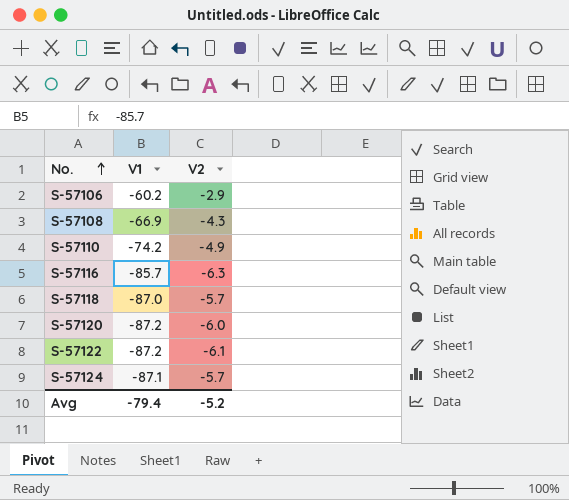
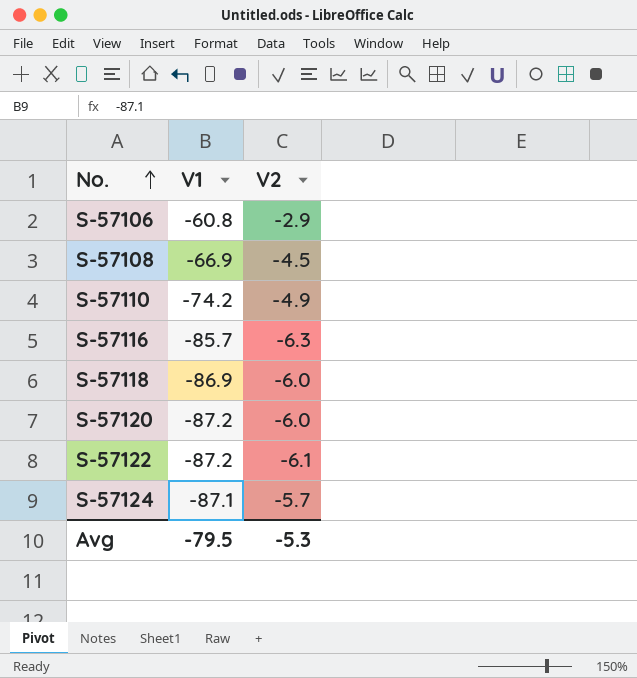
S-57106 | V1: -60.2 -> -60.8
S-57108 | V2: -4.3 -> -4.5
S-57118 | V1: -87.0 -> -86.9
S-57118 | V2: -5.7 -> -6.0
Avg | V1: -79.4 -> -79.5
Avg | V2: -5.2 -> -5.3

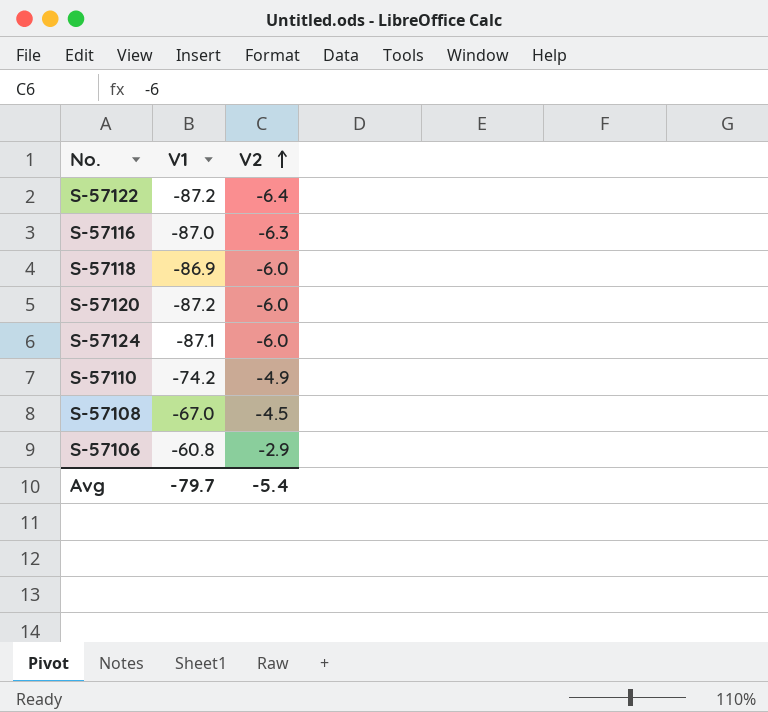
row order: No. ascending -> V2 ascending
S-57122 | V2: -6.1 -> -6.4
S-57116 | V1: -85.7 -> -87.0
S-57124 | V2: -5.7 -> -6.0
S-57108 | V1: -66.9 -> -67.0
Avg | V1: -79.5 -> -79.7
Avg | V2: -5.3 -> -5.4

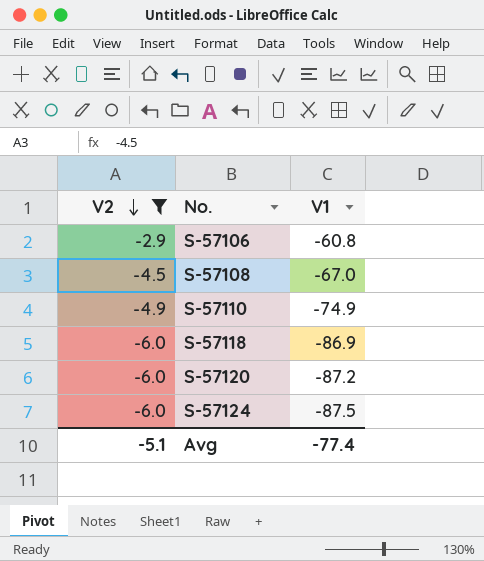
filter: none -> V2 >= -6.0
row order: V2 ascending -> V2 descending
column V2 | position: 3 -> 1
S-57110 | V1: -74.2 -> -74.9
S-57124 | V1: -87.1 -> -87.5
Avg | V2: -5.4 -> -5.1
Avg | V1: -79.7 -> -77.4

